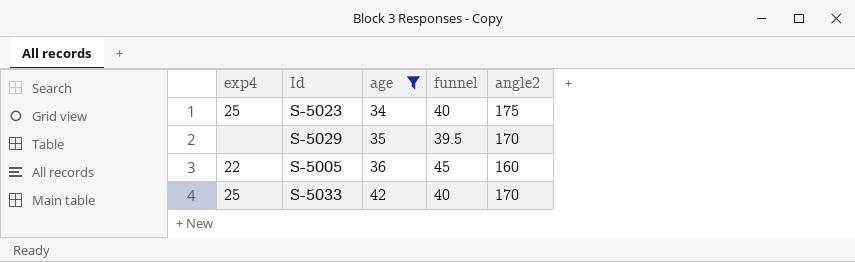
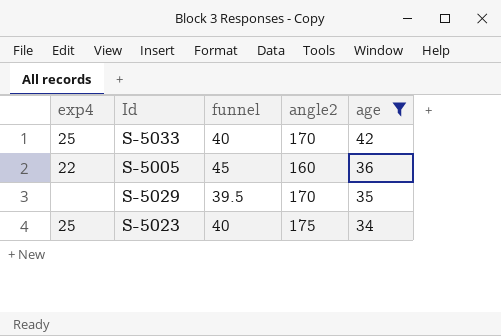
row order: age ascending -> age descending
column age | position: 3 -> 5

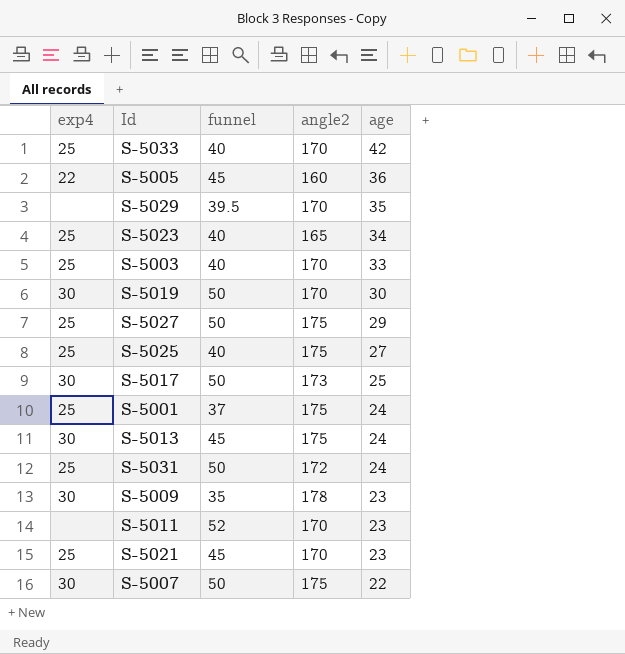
filter: age >= 34 -> none
S-5023 | angle2: 175 -> 165

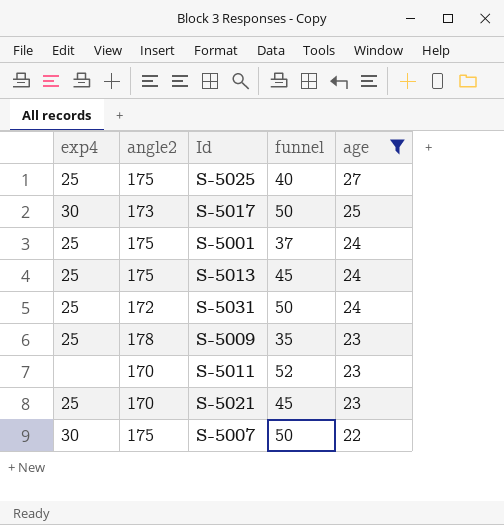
filter: none -> age <= 27
column angle2 | position: 4 -> 2
S-5013 | exp4: 30 -> 25
S-5009 | exp4: 30 -> 25

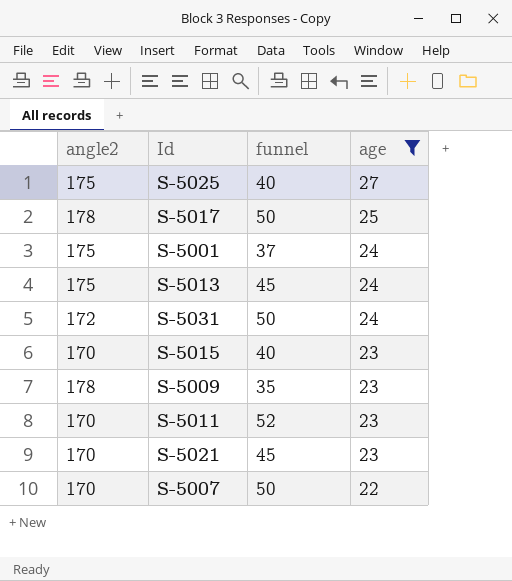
column exp4 | position: 1 -> none
S-5017 | angle2: 173 -> 178
row S-5015: none -> 170 | 40 | 23
S-5007 | angle2: 175 -> 170

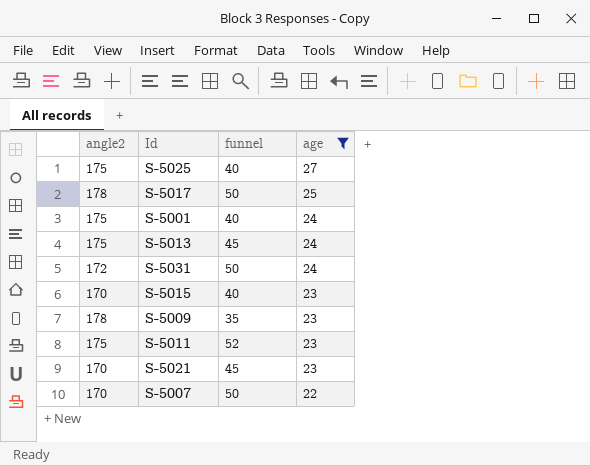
S-5001 | funnel: 37 -> 40
S-5011 | angle2: 170 -> 175

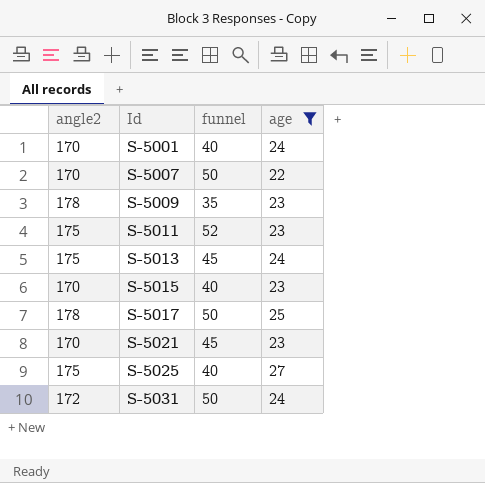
row order: age descending -> Id ascending
S-5001 | angle2: 175 -> 170

